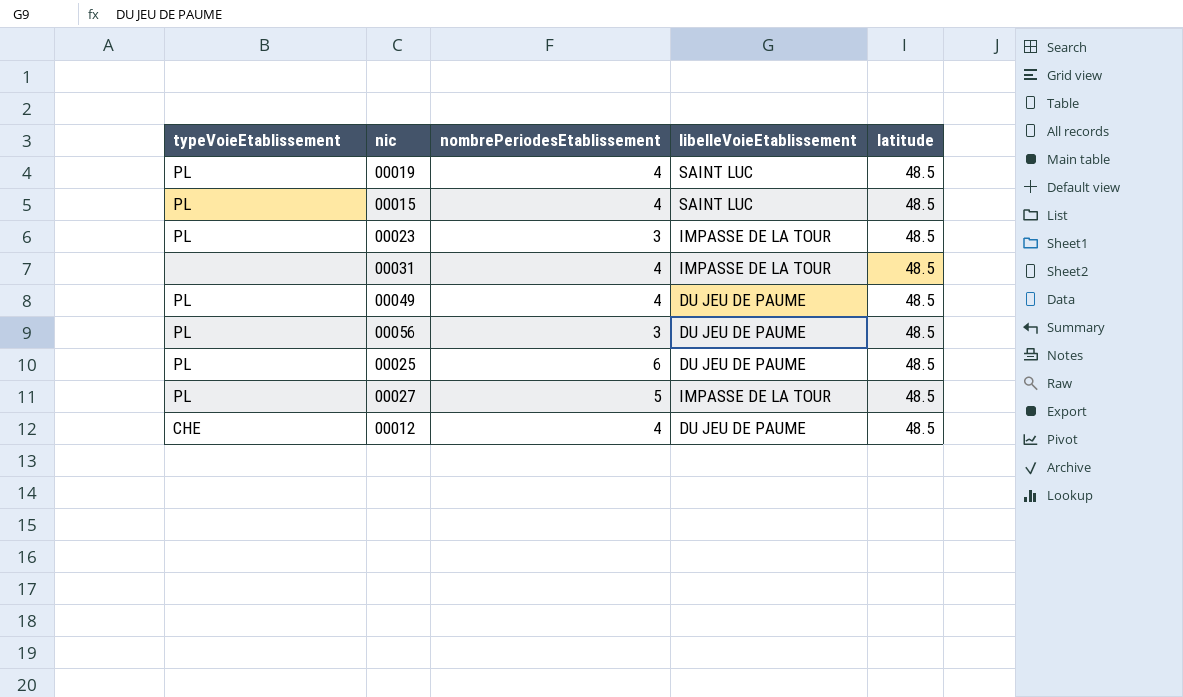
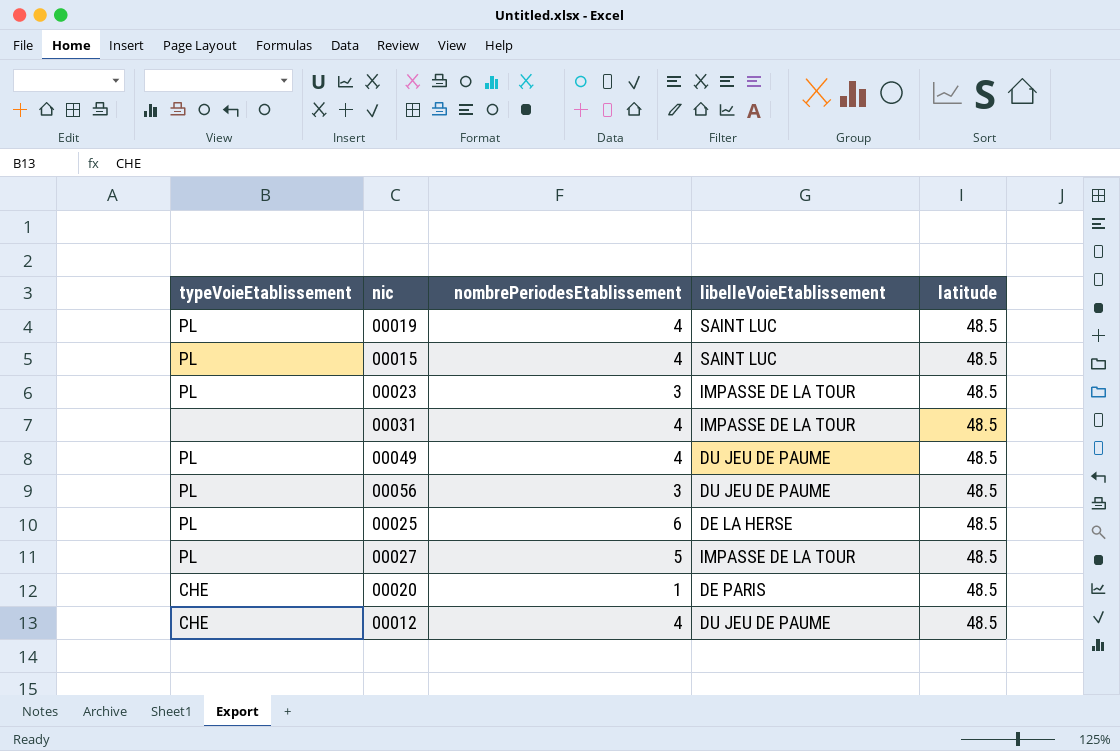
00025 | libelleVoieEtablissement: DU JEU DE PAUME -> DE LA HERSE
row 00020: none -> CHE | 1 | DE PARIS | 48.5

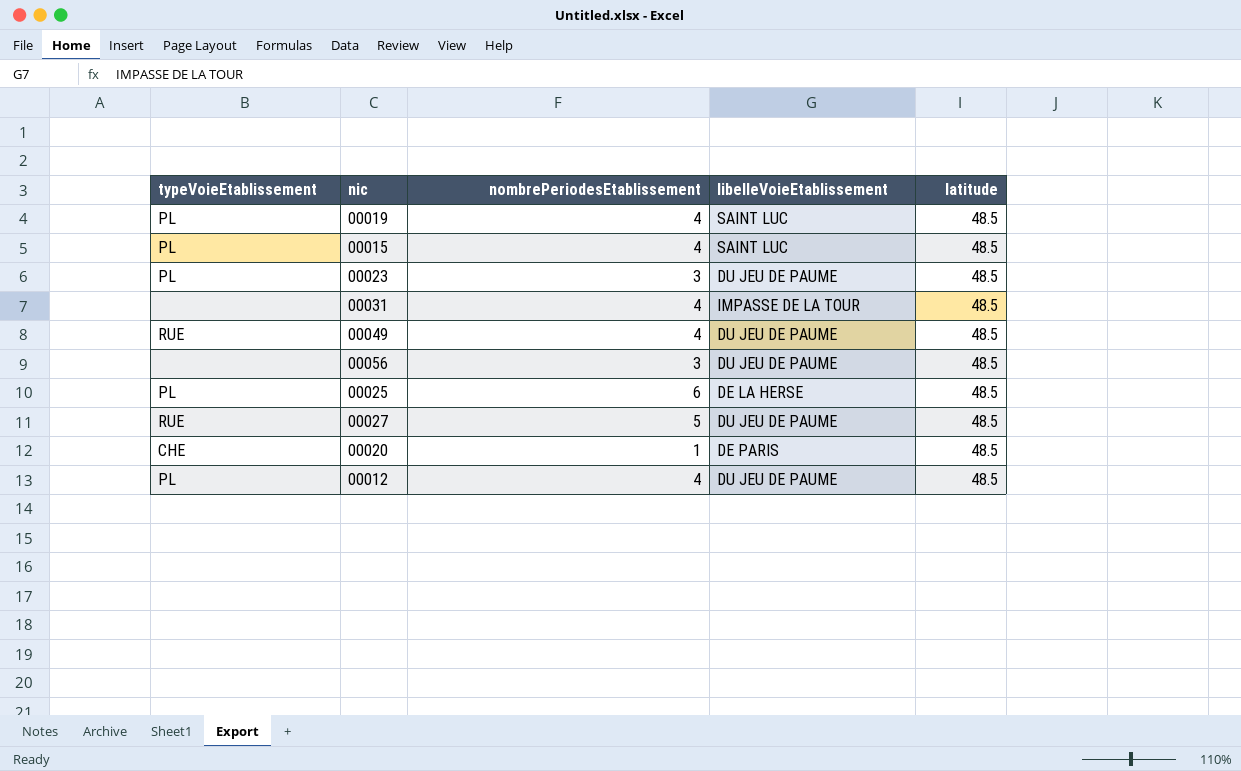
00023 | libelleVoieEtablissement: IMPASSE DE LA TOUR -> DU JEU DE PAUME
00049 | typeVoieEtablissement: PL -> RUE
00056 | typeVoieEtablissement: PL -> none
00027 | typeVoieEtablissement: PL -> RUE
00027 | libelleVoieEtablissement: IMPASSE DE LA TOUR -> DU JEU DE PAUME
00012 | typeVoieEtablissement: CHE -> PL

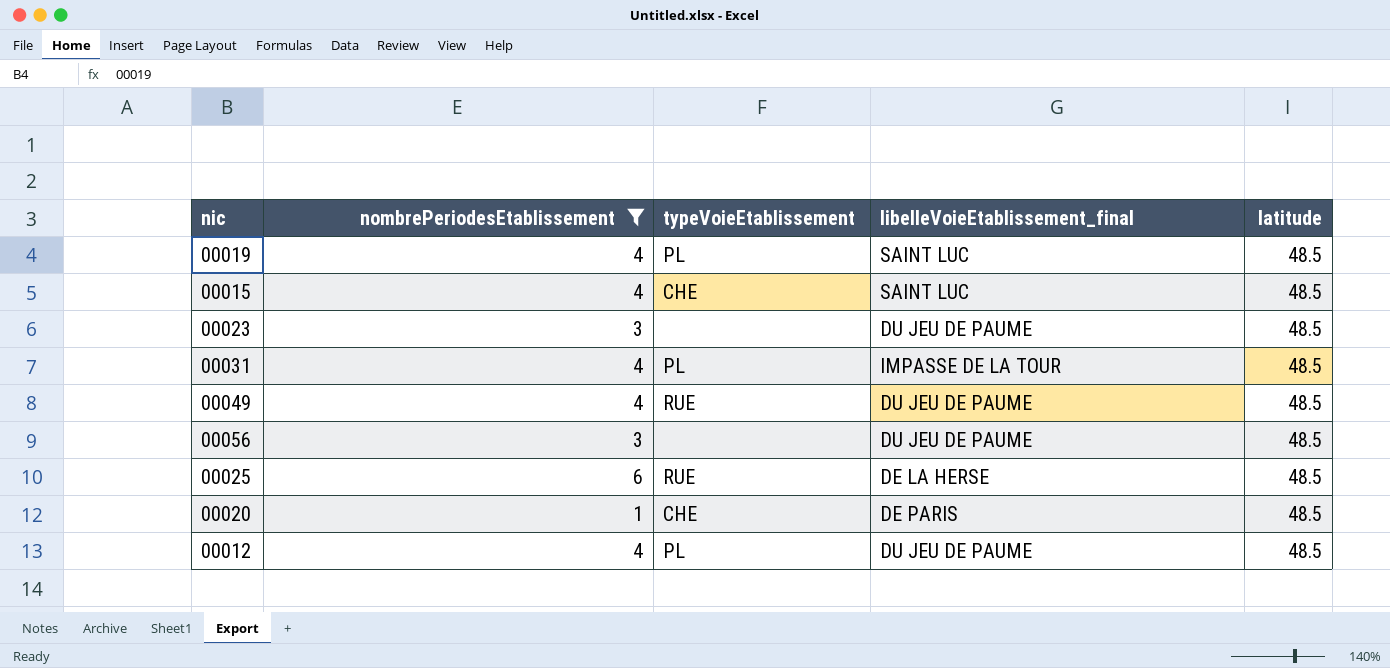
filter: none -> nombrePeriodesEtablissement != 5
column typeVoieEtablissement | position: 1 -> 3
column name: libelleVoieEtablissement -> libelleVoieEtablissement_final
00015 | typeVoieEtablissement: PL -> CHE
00023 | typeVoieEtablissement: PL -> none
00031 | typeVoieEtablissement: none -> PL
00025 | typeVoieEtablissement: PL -> RUE

